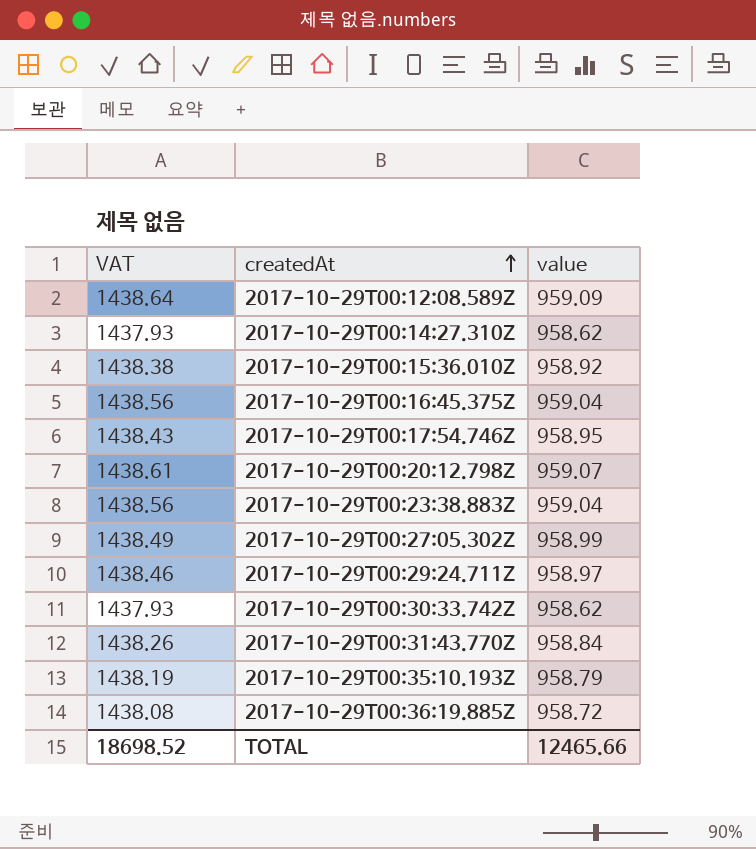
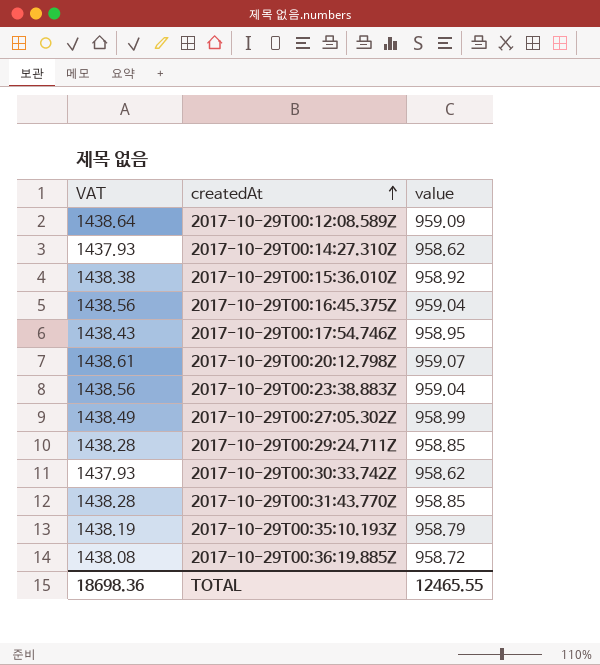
2017-10-29T00:29:24.711Z | VAT: 1438.46 -> 1438.28
2017-10-29T00:29:24.711Z | value: 958.97 -> 958.85
2017-10-29T00:31:43.770Z | VAT: 1438.26 -> 1438.28
2017-10-29T00:31:43.770Z | value: 958.84 -> 958.85
TOTAL | VAT: 18698.52 -> 18698.36
TOTAL | value: 12465.66 -> 12465.55

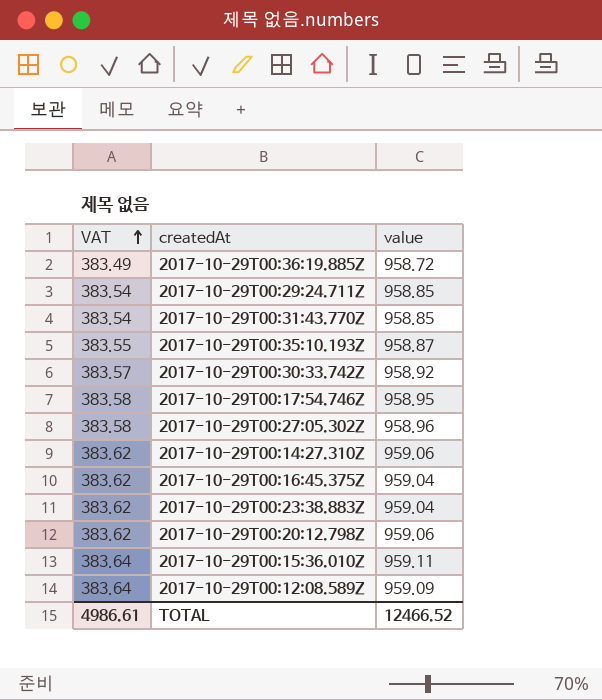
row order: createdAt ascending -> VAT ascending
column VAT | formula: [value] * 1.5 -> [value] * 0.4
2017-10-29T00:35:10.193Z | value: 958.79 -> 958.87
2017-10-29T00:30:33.742Z | value: 958.62 -> 958.92
2017-10-29T00:27:05.302Z | value: 958.99 -> 958.96
2017-10-29T00:14:27.310Z | value: 958.62 -> 959.06
2017-10-29T00:20:12.798Z | value: 959.07 -> 959.06
2017-10-29T00:15:36.010Z | value: 958.92 -> 959.11
TOTAL | VAT: 18698.36 -> 4986.61
TOTAL | value: 12465.55 -> 12466.52

